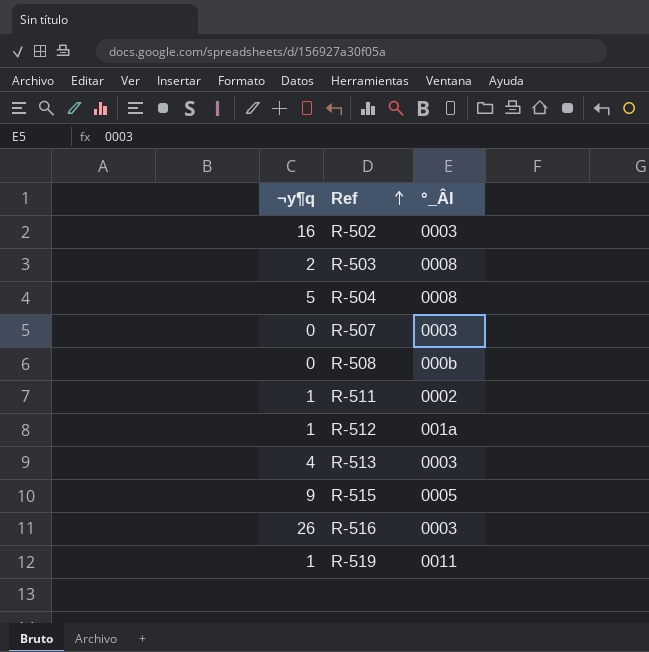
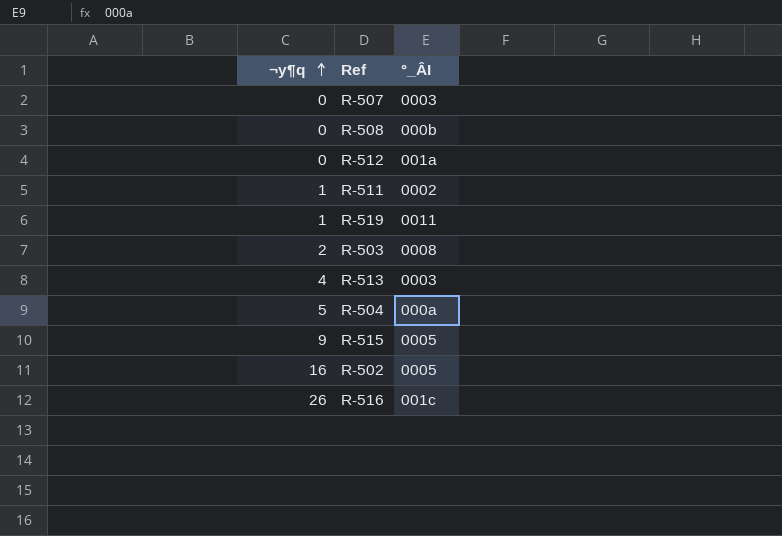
row order: Ref ascending -> ¬y¶q ascending
R-512 | ¬y¶q: 1 -> 0
R-504 | °_ÂI: 0008 -> 000a
R-502 | °_ÂI: 0003 -> 0005
R-516 | °_ÂI: 0003 -> 001c

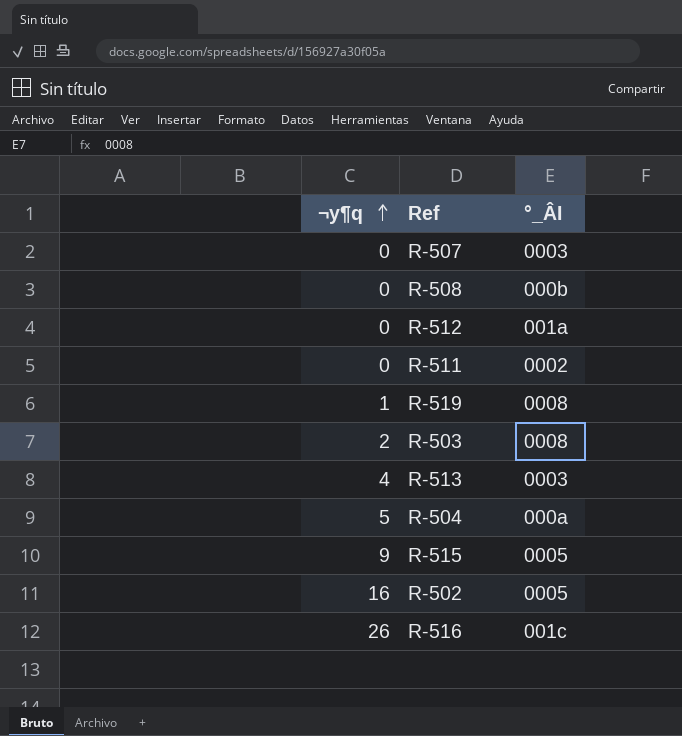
R-511 | ¬y¶q: 1 -> 0
R-519 | °_ÂI: 0011 -> 0008

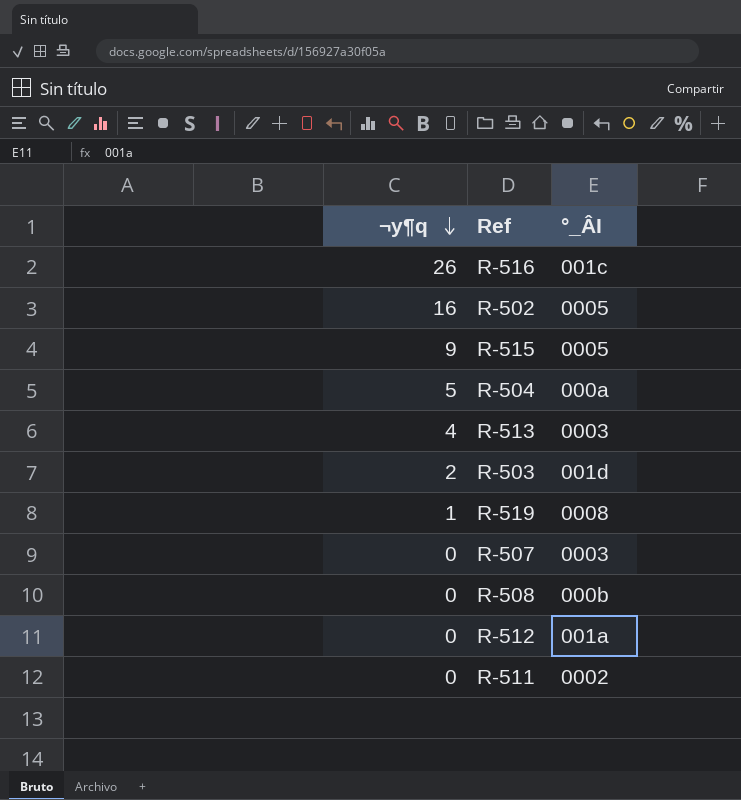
row order: ¬y¶q ascending -> ¬y¶q descending
R-503 | °_ÂI: 0008 -> 001d

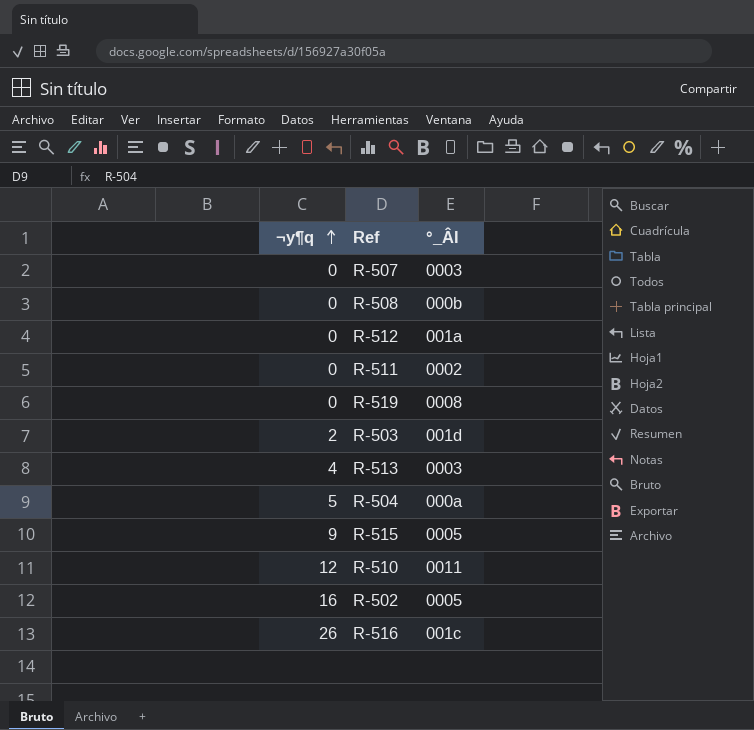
row order: ¬y¶q descending -> ¬y¶q ascending
R-519 | ¬y¶q: 1 -> 0
row R-510: none -> 12 | 0011

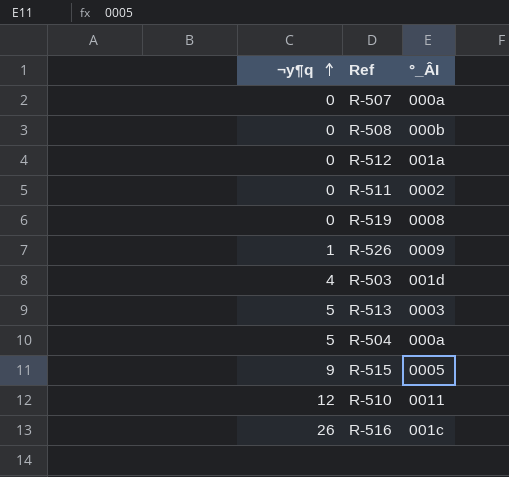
row R-502: 16 | 0005 -> none
R-507 | °_ÂI: 0003 -> 000a
row R-526: none -> 1 | 0009
R-503 | ¬y¶q: 2 -> 4
R-513 | ¬y¶q: 4 -> 5

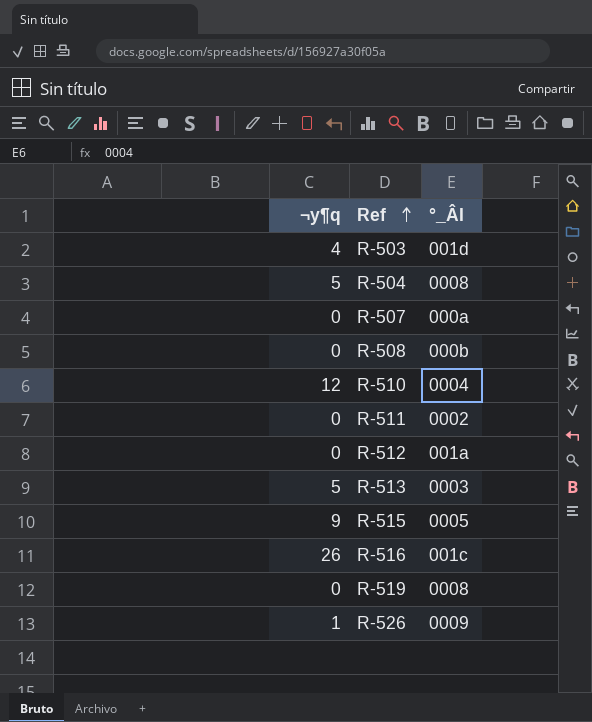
row order: ¬y¶q ascending -> Ref ascending
R-504 | °_ÂI: 000a -> 0008
R-510 | °_ÂI: 0011 -> 0004

